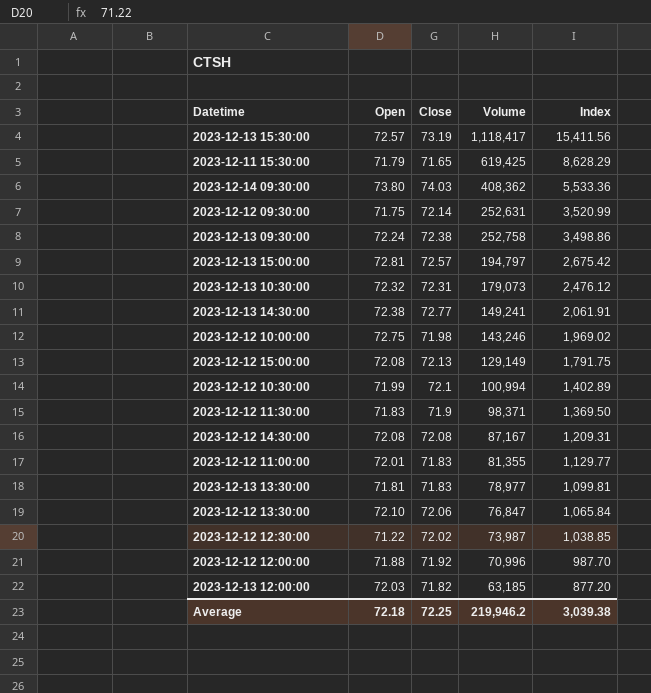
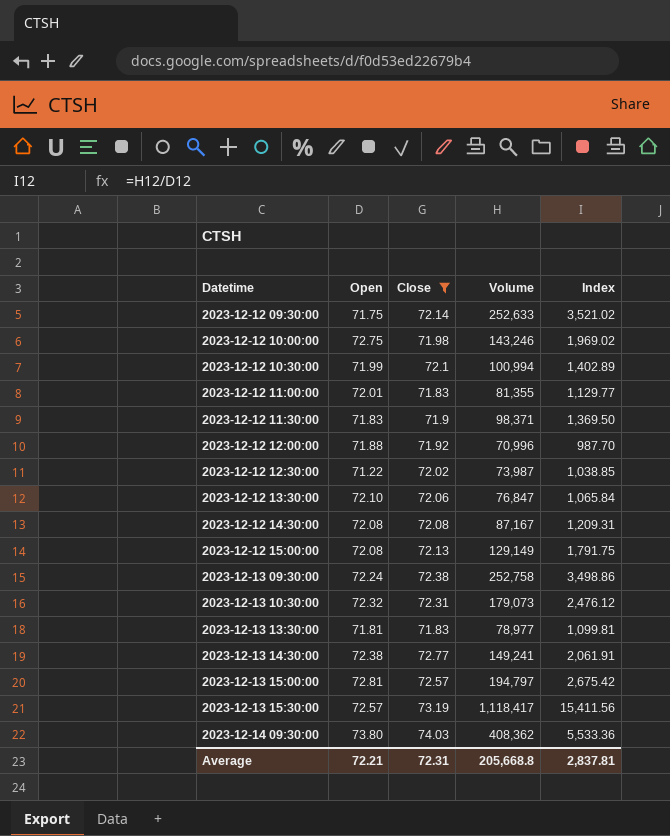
filter: none -> Close >= 71.83
row order: Index descending -> Datetime ascending
2023-12-12 09:30:00 | Volume: 252,631 -> 252,633
2023-12-12 09:30:00 | Index: 3,520.99 -> 3,521.02
Average | Open: 72.18 -> 72.21
Average | Close: 72.25 -> 72.31
Average | Volume: 219,946.2 -> 205,668.8
Average | Index: 3,039.38 -> 2,837.81

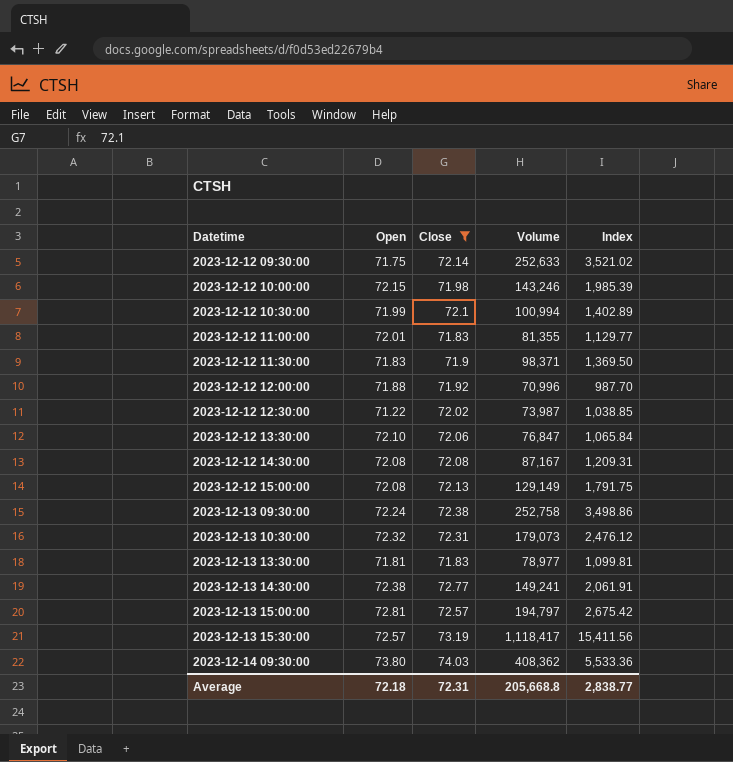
2023-12-12 10:00:00 | Open: 72.75 -> 72.15
2023-12-12 10:00:00 | Index: 1,969.02 -> 1,985.39
Average | Open: 72.21 -> 72.18
Average | Index: 2,837.81 -> 2,838.77

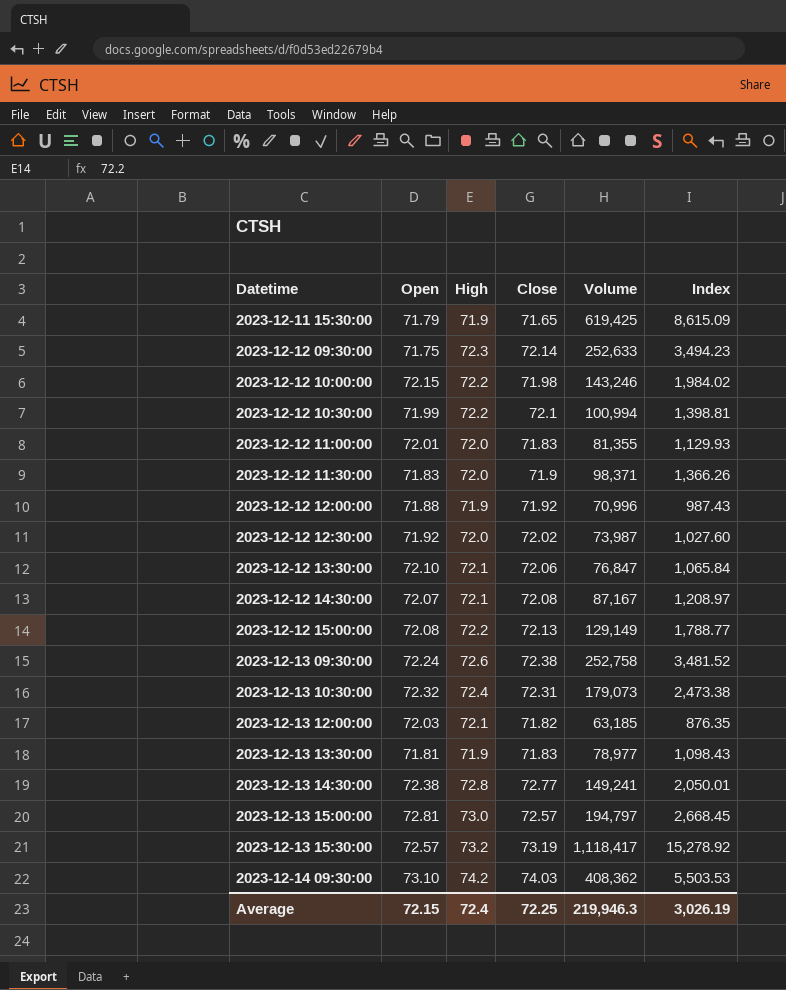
filter: Close >= 71.83 -> none
column High | position: none -> 3
column Index | formula: [Volume] / [Open] -> [Volume] / [High]
2023-12-12 12:30:00 | Open: 71.22 -> 71.92
2023-12-12 14:30:00 | Open: 72.08 -> 72.07
2023-12-14 09:30:00 | Open: 73.80 -> 73.10
Average | Open: 72.18 -> 72.15
Average | Close: 72.31 -> 72.25
Average | Volume: 205,668.8 -> 219,946.3
Average | Index: 2,838.77 -> 3,026.19

